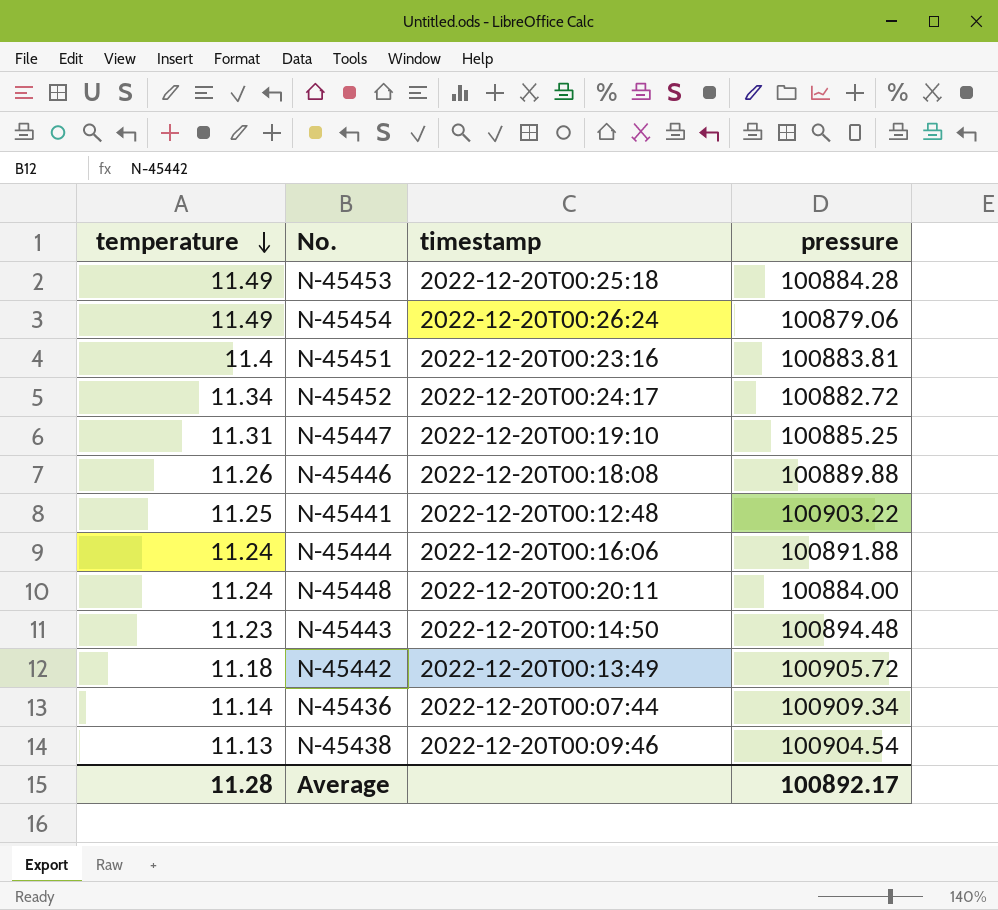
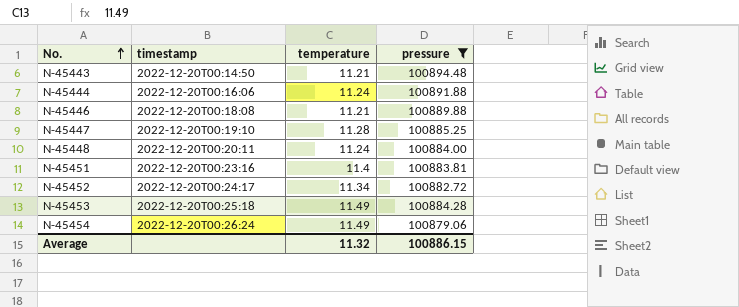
filter: none -> pressure <= 100894.48
row order: temperature descending -> No. ascending
column temperature | position: 1 -> 3
N-45443 | temperature: 11.23 -> 11.21
N-45446 | temperature: 11.26 -> 11.21
N-45447 | temperature: 11.31 -> 11.28
Average | temperature: 11.28 -> 11.32
Average | pressure: 100892.17 -> 100886.15

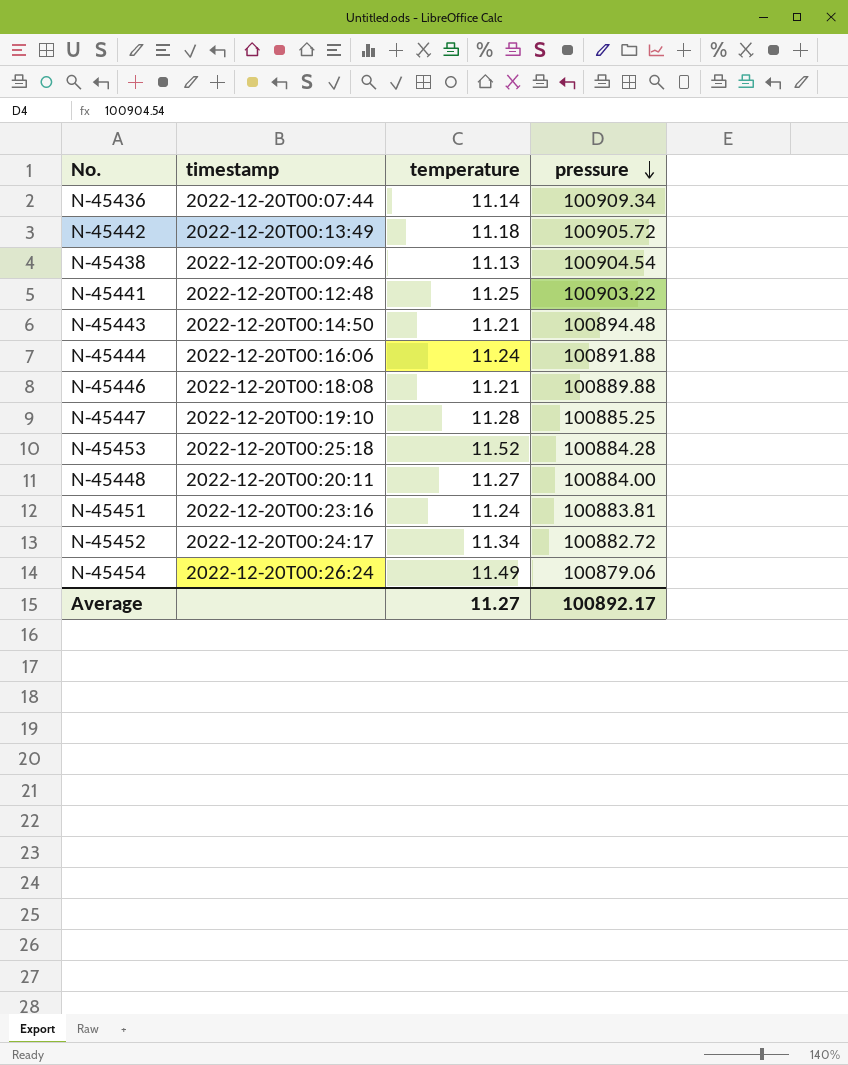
filter: pressure <= 100894.48 -> none
row order: No. ascending -> pressure descending
N-45453 | temperature: 11.49 -> 11.52
N-45448 | temperature: 11.24 -> 11.27
N-45451 | temperature: 11.4 -> 11.24
Average | temperature: 11.32 -> 11.27
Average | pressure: 100886.15 -> 100892.17

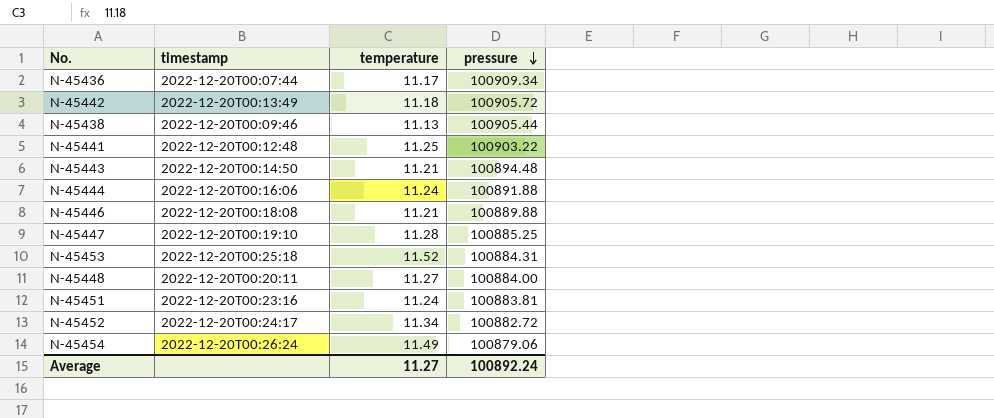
N-45436 | temperature: 11.14 -> 11.17
N-45438 | pressure: 100904.54 -> 100905.44
N-45453 | pressure: 100884.28 -> 100884.31
Average | pressure: 100892.17 -> 100892.24

